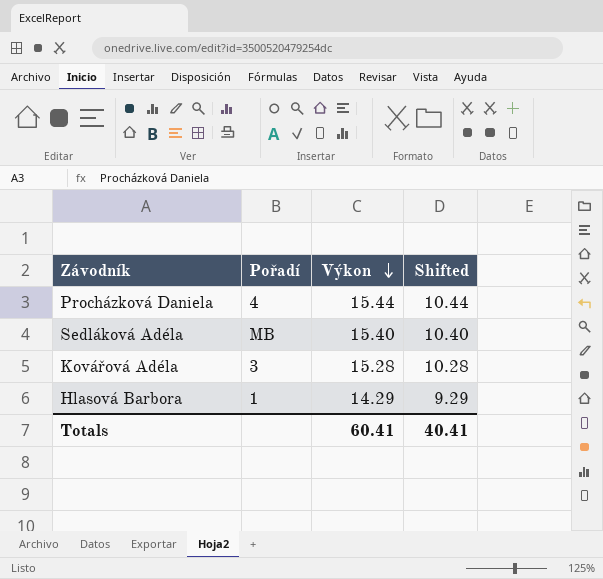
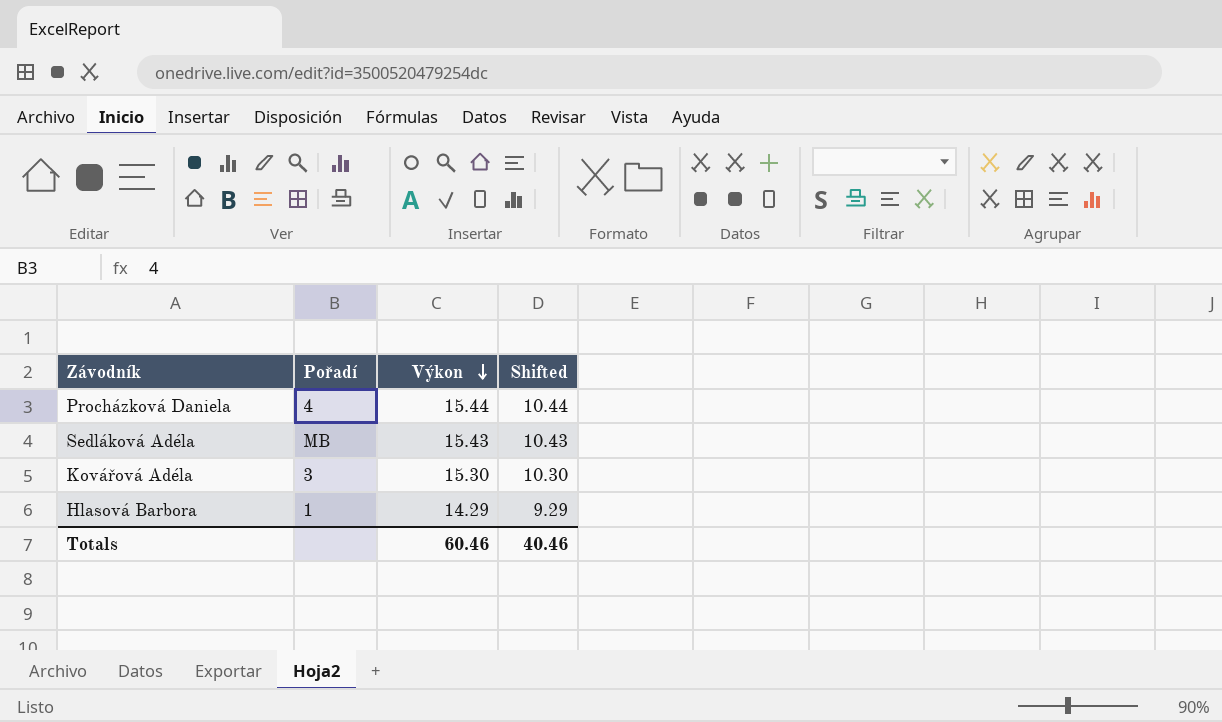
Sedláková Adéla | Výkon: 15.40 -> 15.43
Sedláková Adéla | Shifted: 10.40 -> 10.43
Kovářová Adéla | Výkon: 15.28 -> 15.30
Kovářová Adéla | Shifted: 10.28 -> 10.30
Totals | Výkon: 60.41 -> 60.46
Totals | Shifted: 40.41 -> 40.46

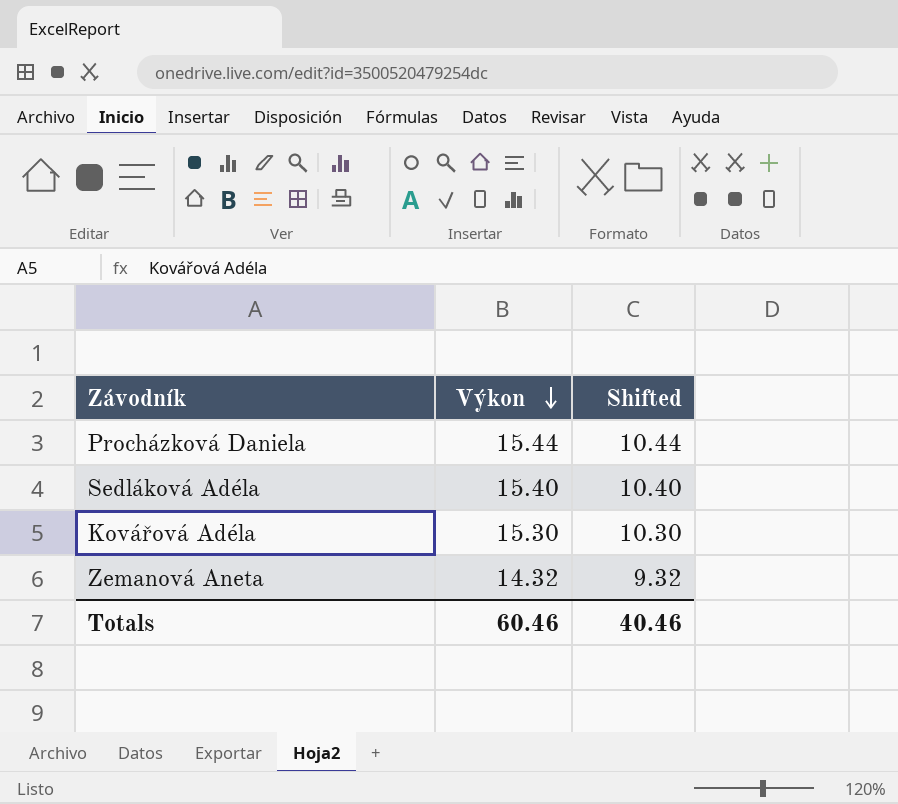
column Pořadí | position: 2 -> none
row Hlasová Barbora: 1 | 14.29 | 9.29 -> none
Sedláková Adéla | Výkon: 15.43 -> 15.40
Sedláková Adéla | Shifted: 10.43 -> 10.40
row Zemanová Aneta: none -> 14.32 | 9.32

